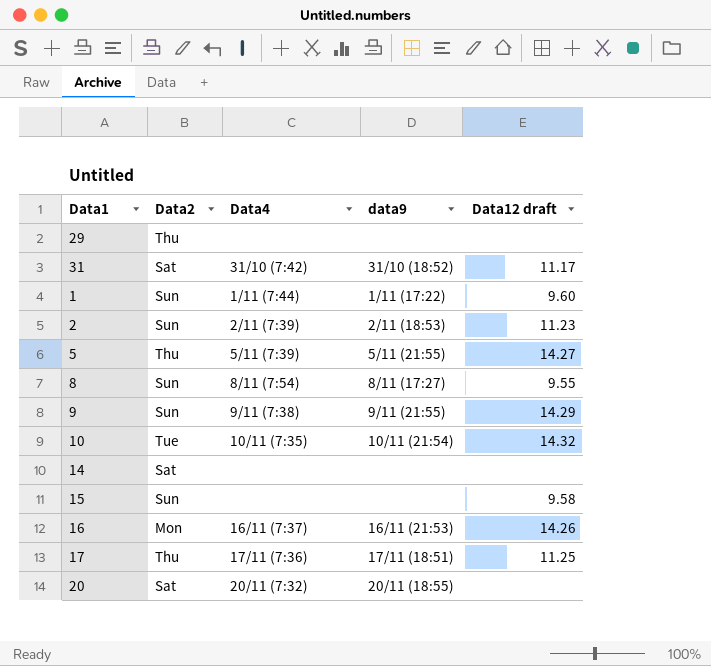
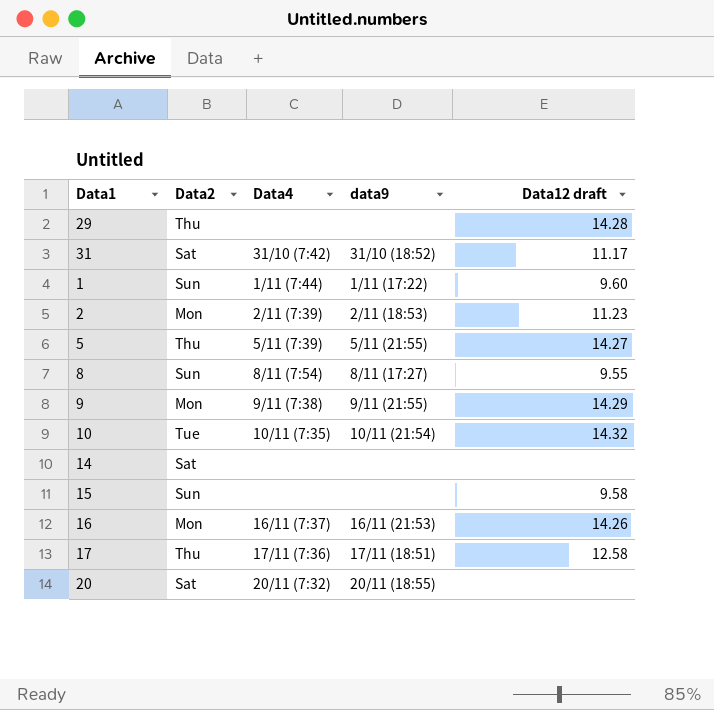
29 | Data12 draft: none -> 14.28
2 | Data2: Sun -> Mon
9 | Data2: Sun -> Mon
17 | Data12 draft: 11.25 -> 12.58

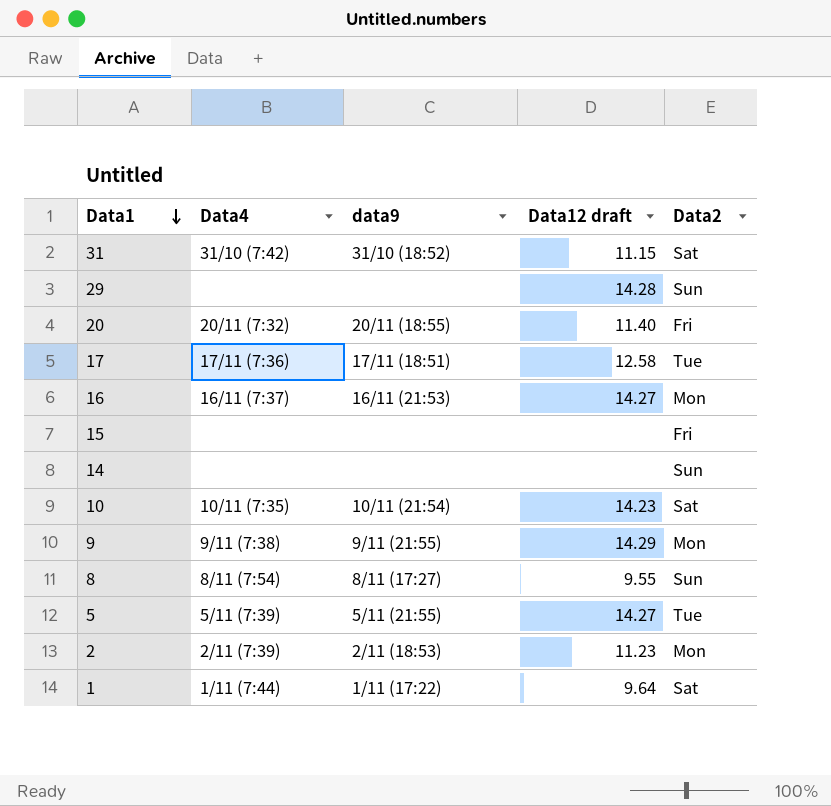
row order: none -> Data1 descending
column Data2 | position: 2 -> 5
31 | Data12 draft: 11.17 -> 11.15
29 | Data2: Thu -> Sun
20 | Data12 draft: none -> 11.40
20 | Data2: Sat -> Fri
17 | Data2: Thu -> Tue
16 | Data12 draft: 14.26 -> 14.27
15 | Data12 draft: 9.58 -> none
15 | Data2: Sun -> Fri
14 | Data2: Sat -> Sun
10 | Data12 draft: 14.32 -> 14.23
10 | Data2: Tue -> Sat
5 | Data2: Thu -> Tue
1 | Data12 draft: 9.60 -> 9.64
1 | Data2: Sun -> Sat

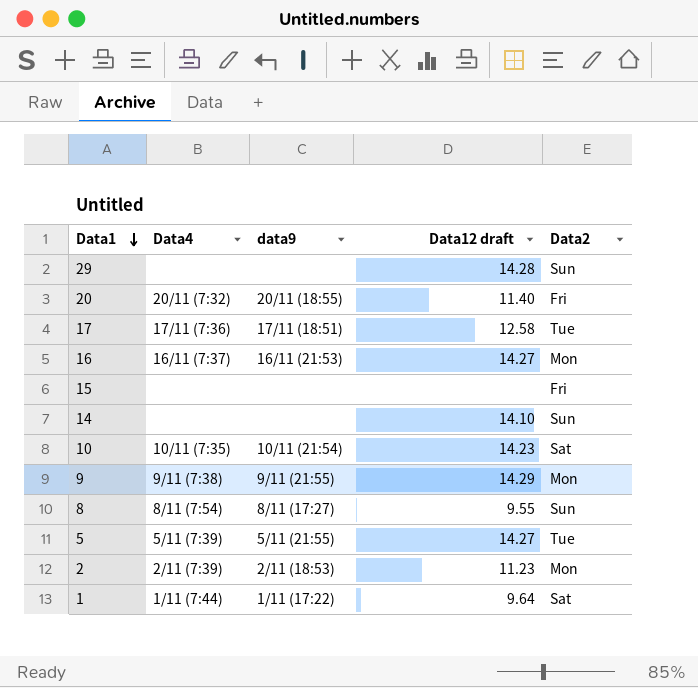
row 31: 31/10 (7:42) | 31/10 (18:52) | 11.15 | Sat -> none
14 | Data12 draft: none -> 14.10

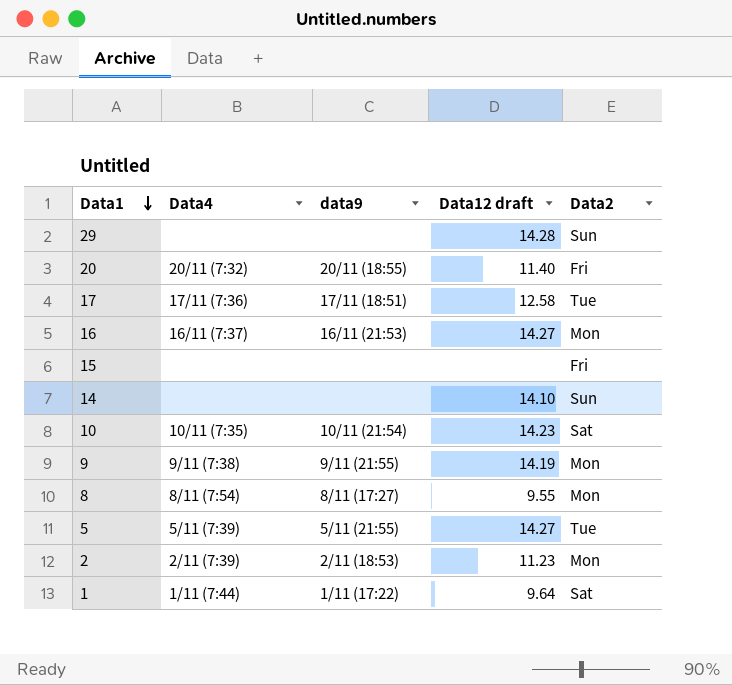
9 | Data12 draft: 14.29 -> 14.19
8 | Data2: Sun -> Mon

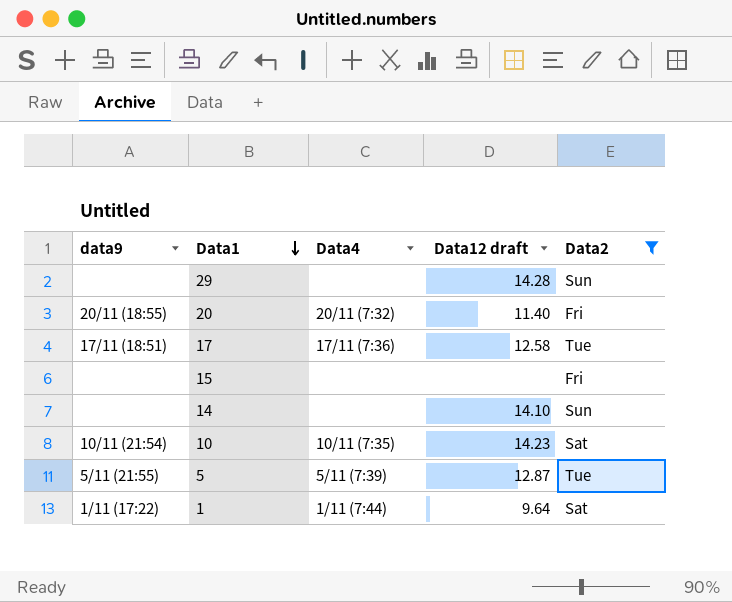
filter: none -> Data2 != Mon
column data9 | position: 3 -> 1
5 | Data12 draft: 14.27 -> 12.87

